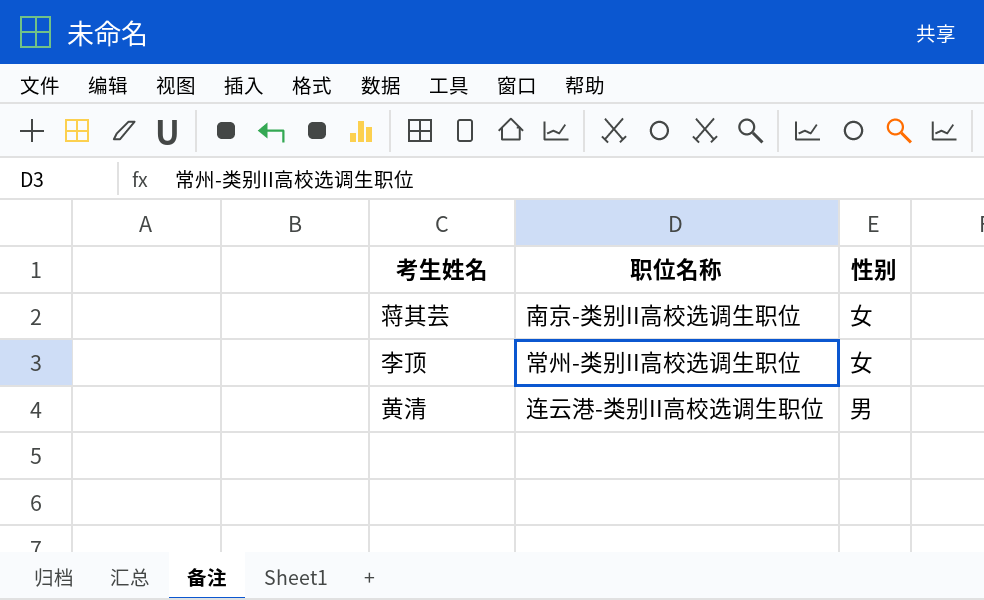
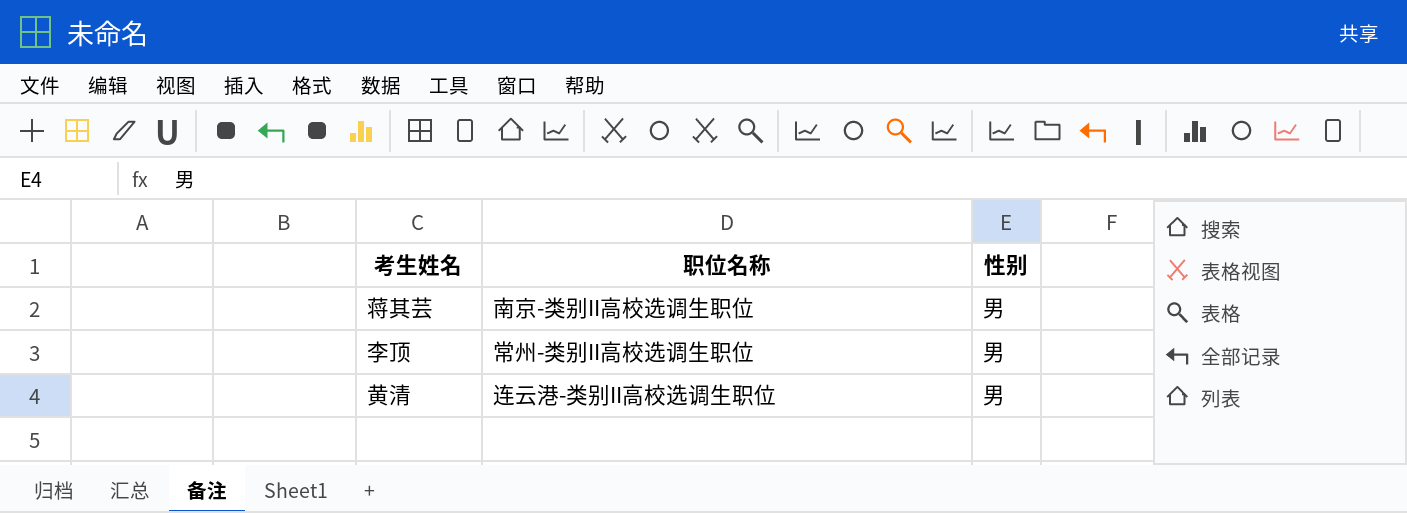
蒋其芸 | 性别: 女 -> 男
李顶 | 性别: 女 -> 男

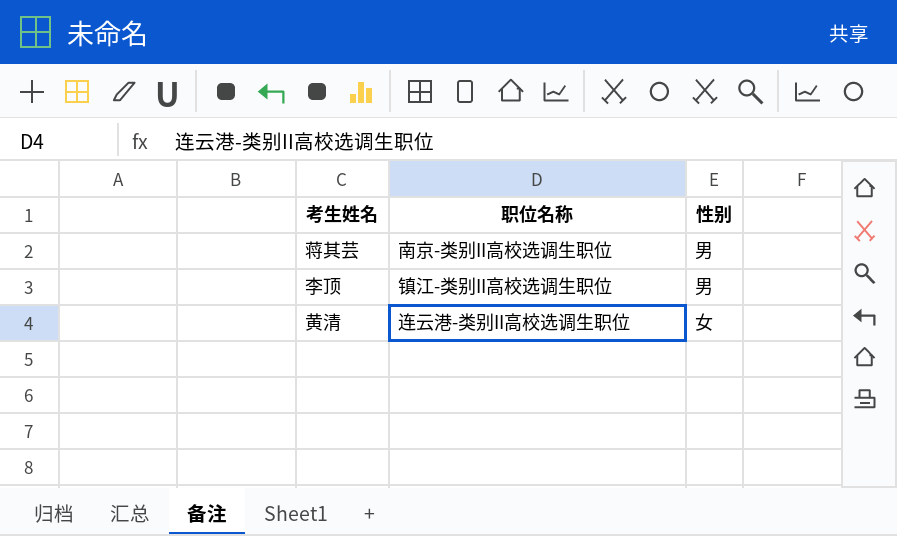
李顶 | 职位名称: 常州-类别II高校选调生职位 -> 镇江-类别II高校选调生职位
黄清 | 性别: 男 -> 女

